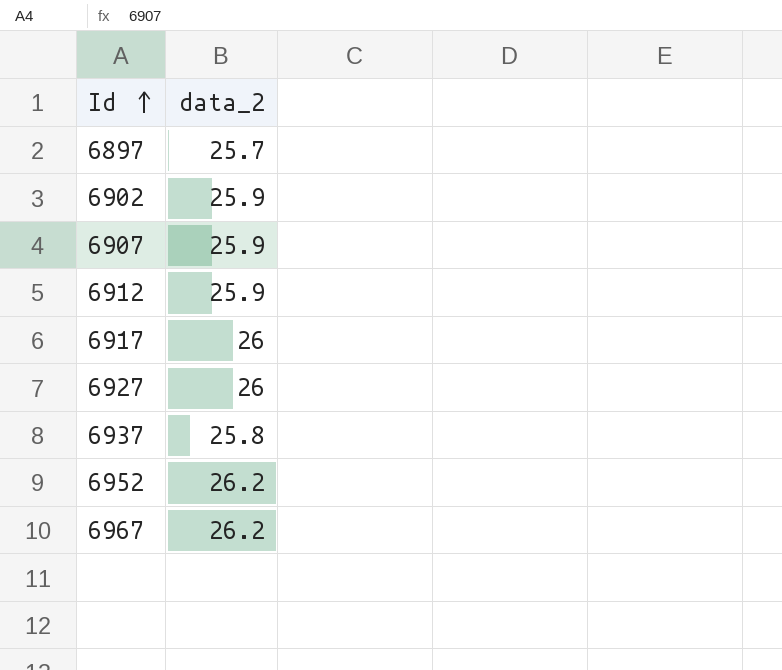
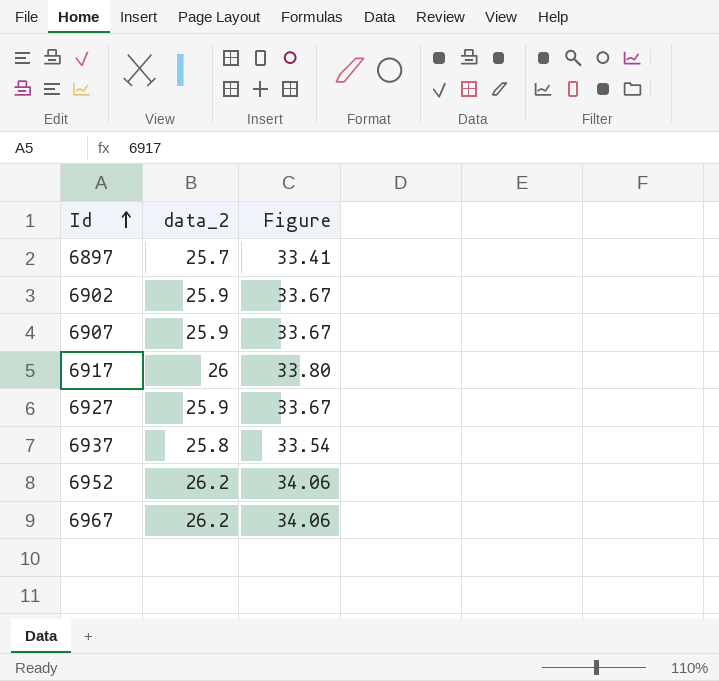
column Figure | formula: none -> [data_2] * 1.3
row 6912: 25.9 -> none
6927 | data_2: 26 -> 25.9

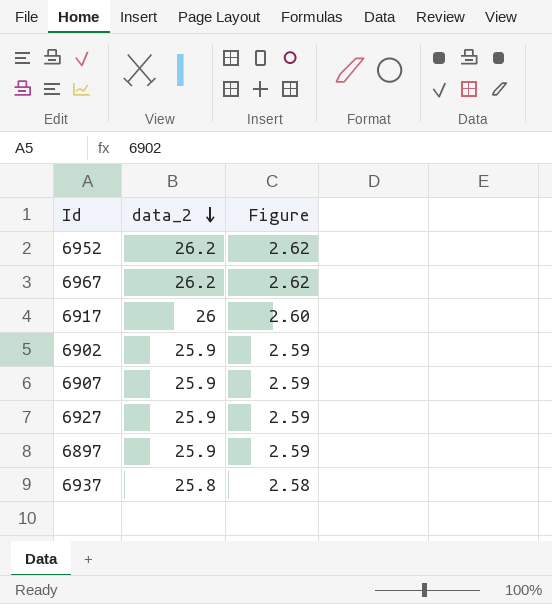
row order: Id ascending -> data_2 descending
column Figure | formula: [data_2] * 1.3 -> [data_2] * 0.1
6897 | data_2: 25.7 -> 25.9

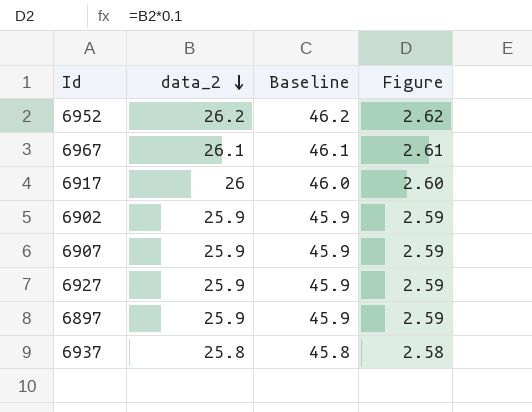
column Baseline | formula: none -> [data_2] + 20
6967 | data_2: 26.2 -> 26.1
6967 | Figure: 2.62 -> 2.61

